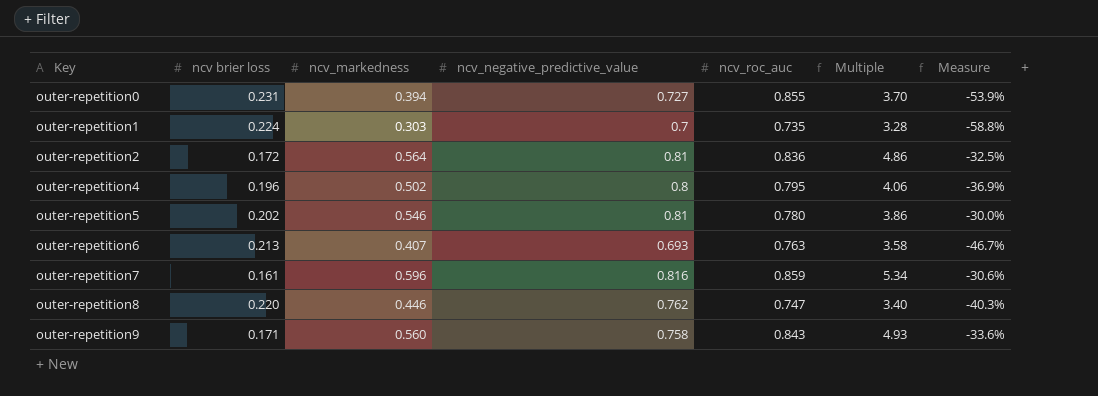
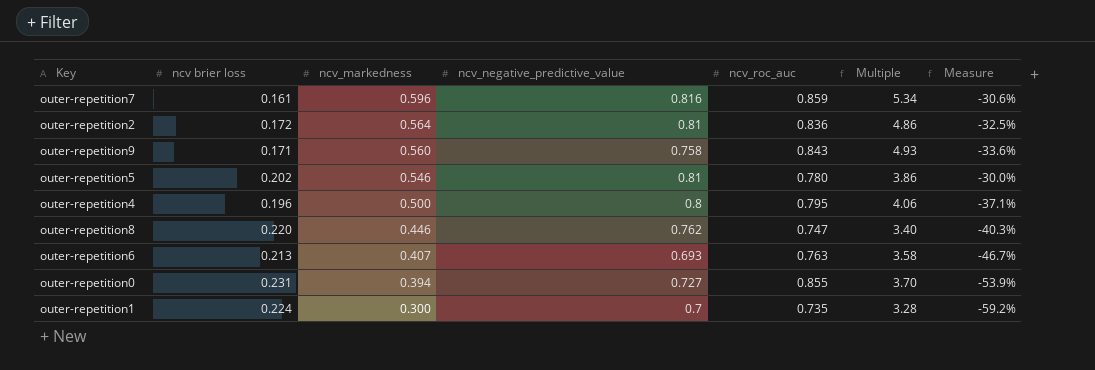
row order: Key ascending -> ncv_markedness descending
outer-repetition4 | ncv_markedness: 0.502 -> 0.500
outer-repetition4 | Measure: -36.9% -> -37.1%
outer-repetition1 | ncv_markedness: 0.303 -> 0.300
outer-repetition1 | Measure: -58.8% -> -59.2%

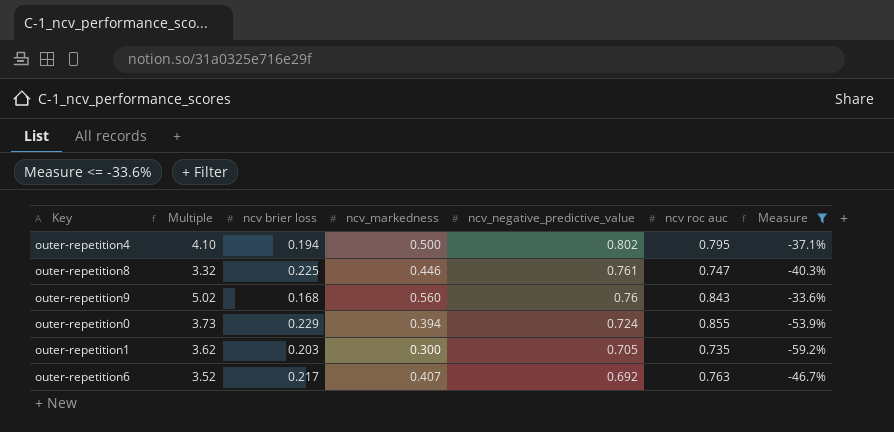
filter: none -> Measure <= -33.6%
row order: ncv_markedness descending -> ncv_negative_predictive_value descending
column Multiple | position: 6 -> 2
column name: ncv_roc_auc -> ncv roc auc
outer-repetition4 | Multiple: 4.06 -> 4.10
outer-repetition4 | ncv brier loss: 0.196 -> 0.194
outer-repetition4 | ncv_negative_predictive_value: 0.8 -> 0.802
outer-repetition8 | Multiple: 3.40 -> 3.32
outer-repetition8 | ncv brier loss: 0.220 -> 0.225
outer-repetition8 | ncv_negative_predictive_value: 0.762 -> 0.761
outer-repetition9 | Multiple: 4.93 -> 5.02
outer-repetition9 | ncv brier loss: 0.171 -> 0.168
outer-repetition9 | ncv_negative_predictive_value: 0.758 -> 0.76
outer-repetition0 | Multiple: 3.70 -> 3.73
outer-repetition0 | ncv brier loss: 0.231 -> 0.229
outer-repetition0 | ncv_negative_predictive_value: 0.727 -> 0.724
outer-repetition1 | Multiple: 3.28 -> 3.62
outer-repetition1 | ncv brier loss: 0.224 -> 0.203
outer-repetition1 | ncv_negative_predictive_value: 0.7 -> 0.705
outer-repetition6 | Multiple: 3.58 -> 3.52
outer-repetition6 | ncv brier loss: 0.213 -> 0.217
outer-repetition6 | ncv_negative_predictive_value: 0.693 -> 0.692

